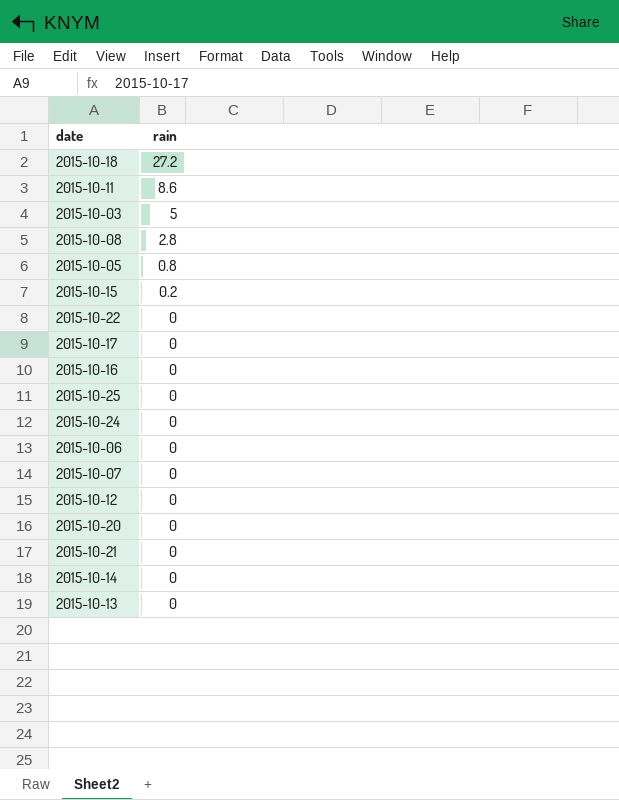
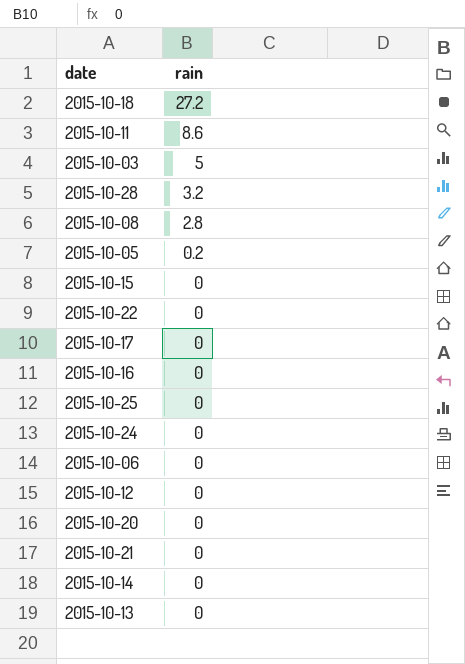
row 2015-10-07: 0 -> none
row 2015-10-28: none -> 3.2
2015-10-05 | rain: 0.8 -> 0.2
2015-10-15 | rain: 0.2 -> 0

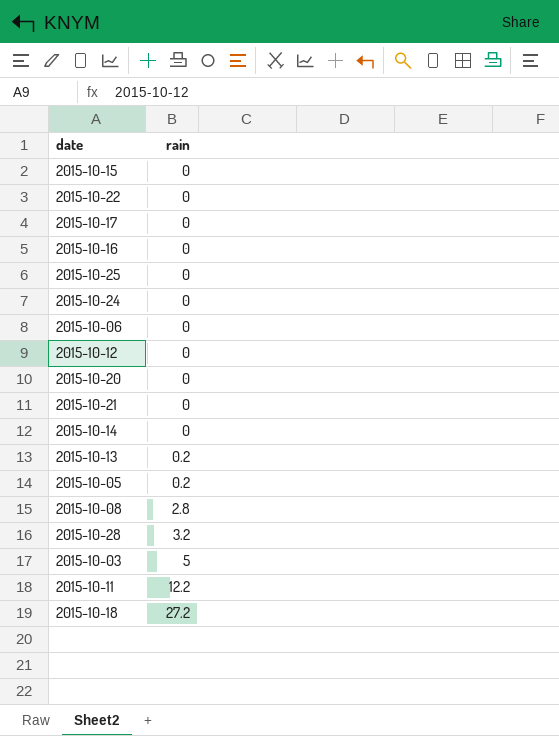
row order: rain descending -> rain ascending
2015-10-13 | rain: 0 -> 0.2
2015-10-11 | rain: 8.6 -> 12.2

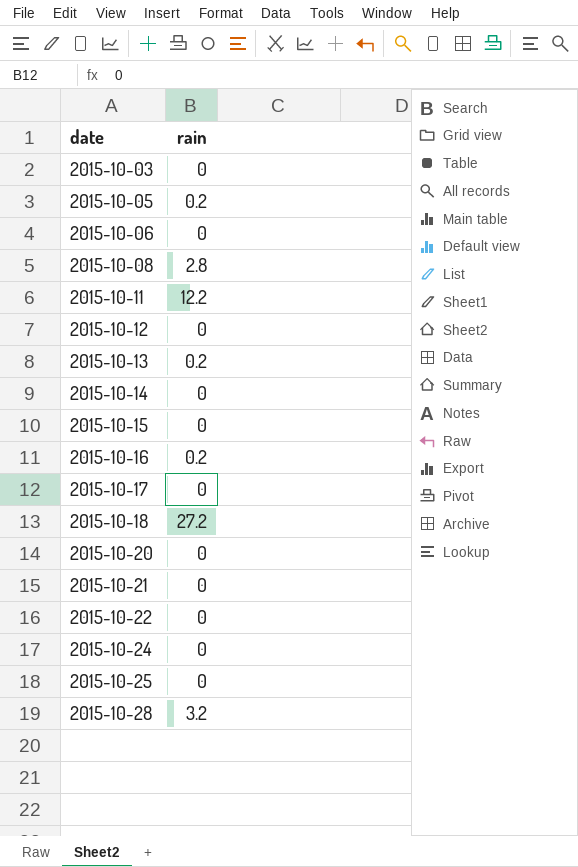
row order: rain ascending -> date ascending
2015-10-03 | rain: 5 -> 0
2015-10-16 | rain: 0 -> 0.2

